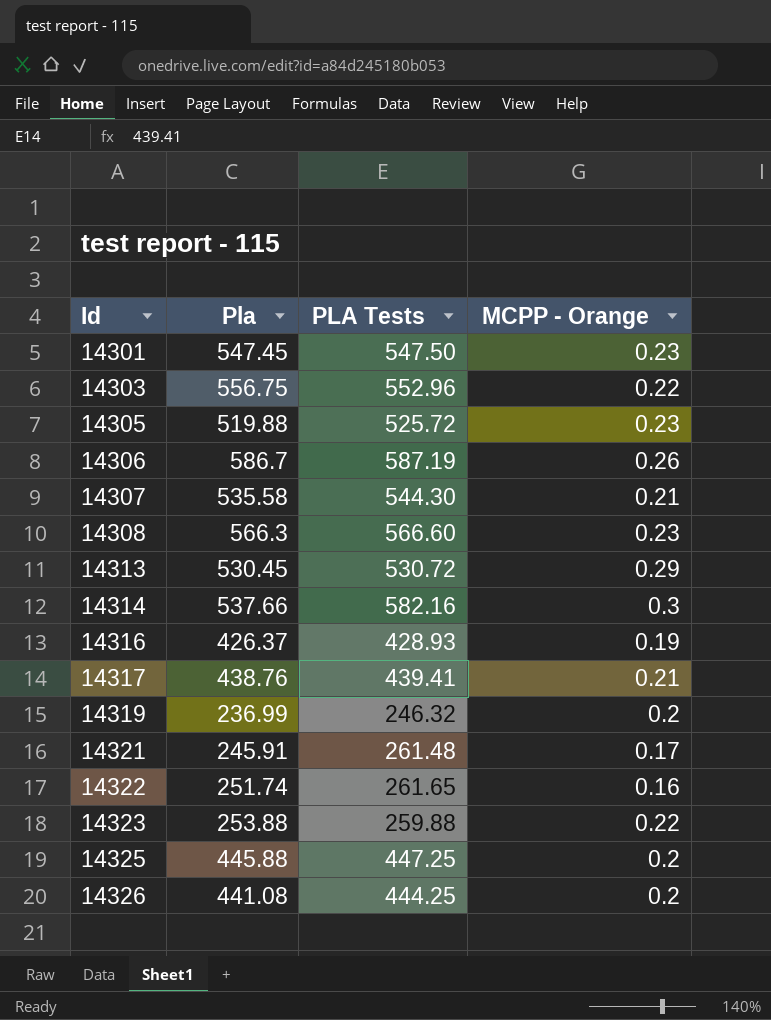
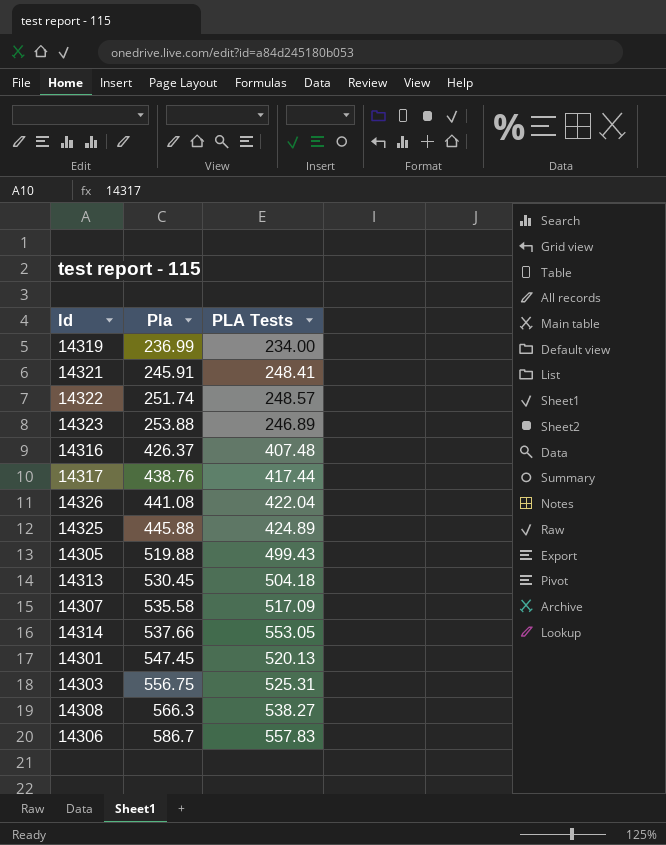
row order: Id ascending -> Pla ascending
column MCPP - Orange | position: 4 -> none
14319 | PLA Tests: 246.32 -> 234.00
14321 | PLA Tests: 261.48 -> 248.41
14322 | PLA Tests: 261.65 -> 248.57
14323 | PLA Tests: 259.88 -> 246.89
14316 | PLA Tests: 428.93 -> 407.48
14317 | PLA Tests: 439.41 -> 417.44
14326 | PLA Tests: 444.25 -> 422.04
14325 | PLA Tests: 447.25 -> 424.89
14305 | PLA Tests: 525.72 -> 499.43
14313 | PLA Tests: 530.72 -> 504.18
14307 | PLA Tests: 544.30 -> 517.09
14314 | PLA Tests: 582.16 -> 553.05
14301 | PLA Tests: 547.50 -> 520.13
14303 | PLA Tests: 552.96 -> 525.31
14308 | PLA Tests: 566.60 -> 538.27
14306 | PLA Tests: 587.19 -> 557.83

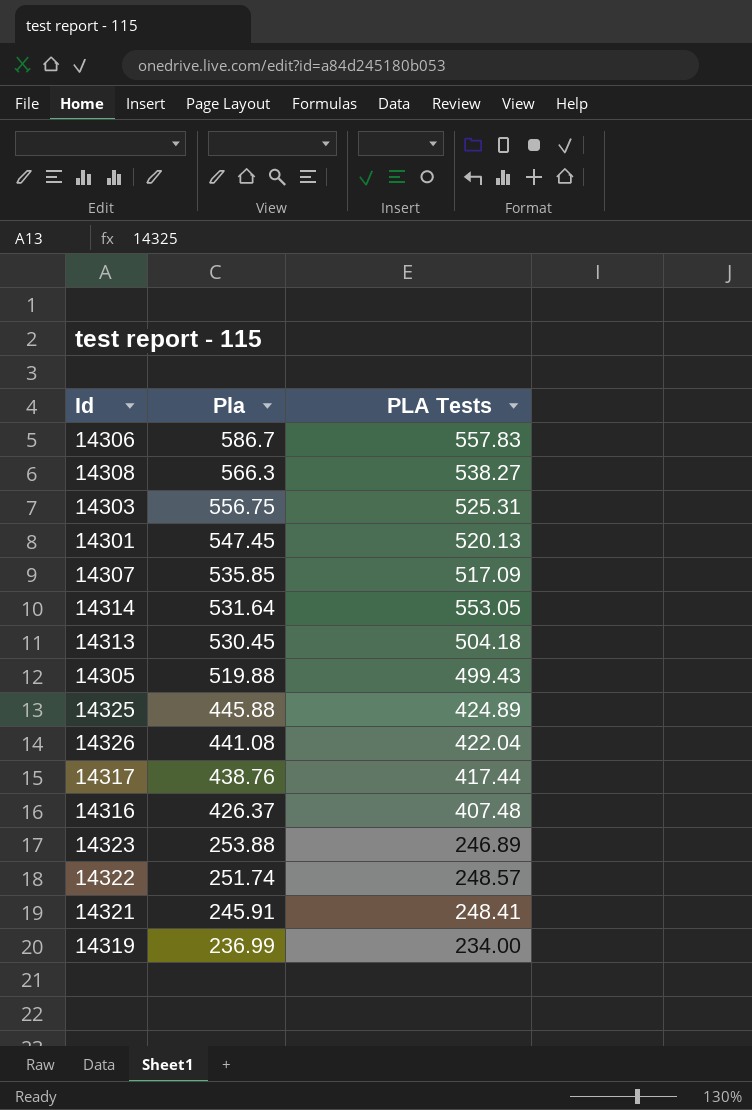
row order: Pla ascending -> Pla descending
14307 | Pla: 535.58 -> 535.85
14314 | Pla: 537.66 -> 531.64

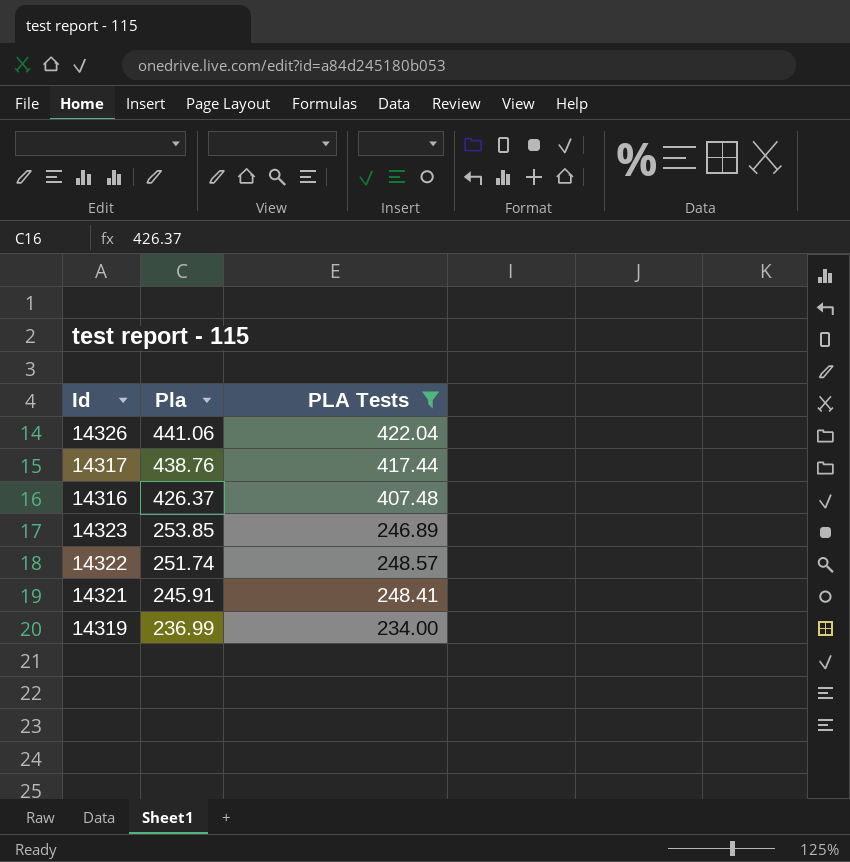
filter: none -> PLA Tests <= 422.04
14326 | Pla: 441.08 -> 441.06
14323 | Pla: 253.88 -> 253.85

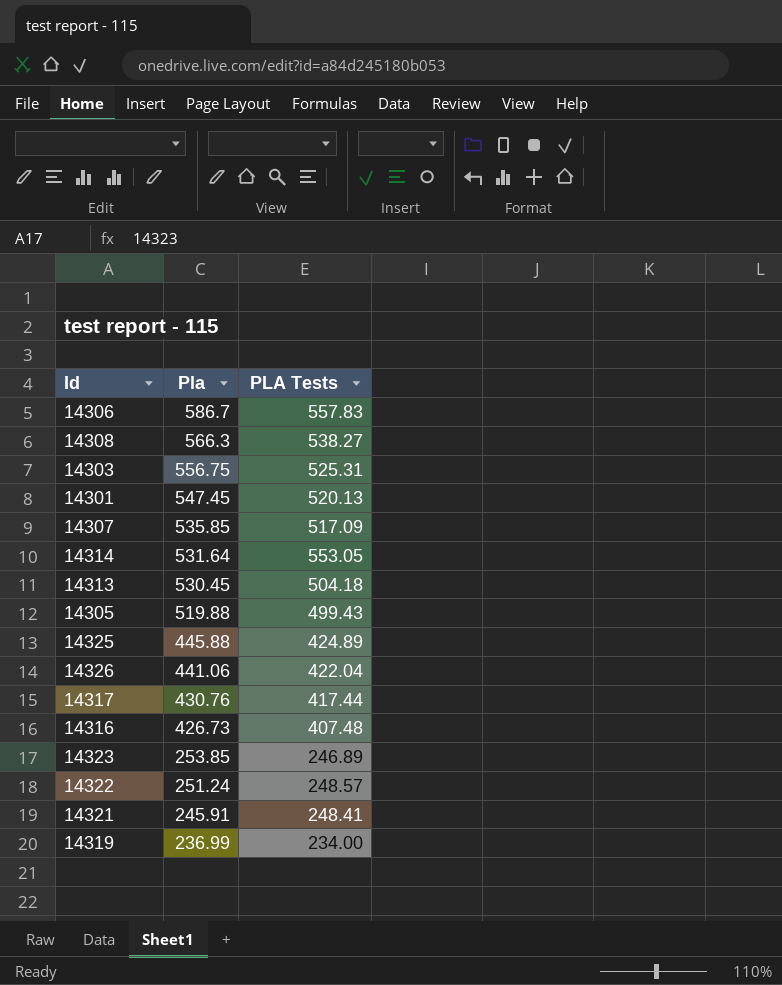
filter: PLA Tests <= 422.04 -> none
14317 | Pla: 438.76 -> 430.76
14316 | Pla: 426.37 -> 426.73
14322 | Pla: 251.74 -> 251.24

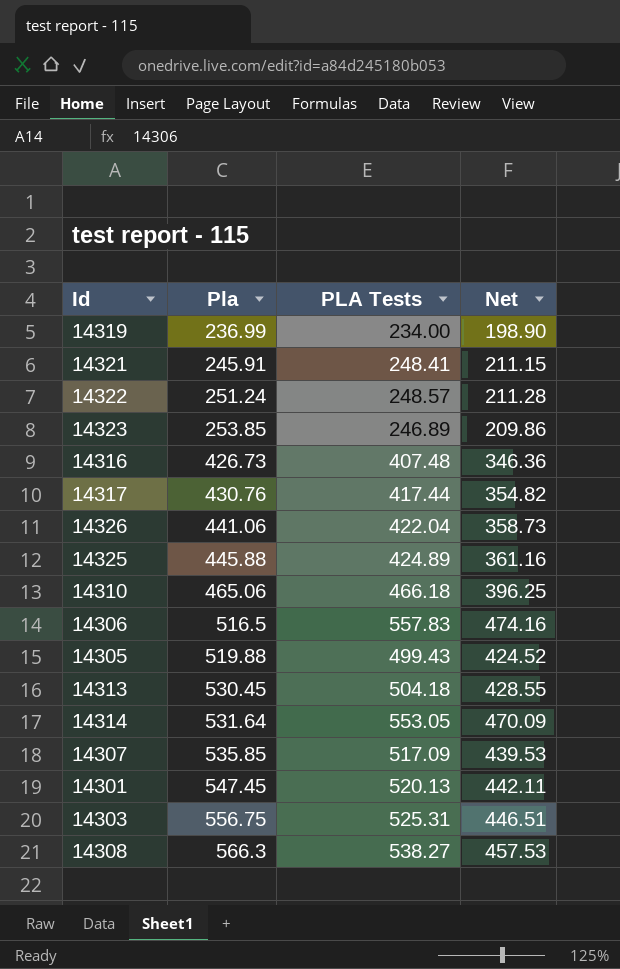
row order: Pla descending -> Pla ascending
column Net | formula: none -> [PLA Tests] * 0.85
row 14310: none -> 465.06 | 466.18 | 396.25
14306 | Pla: 586.7 -> 516.5

